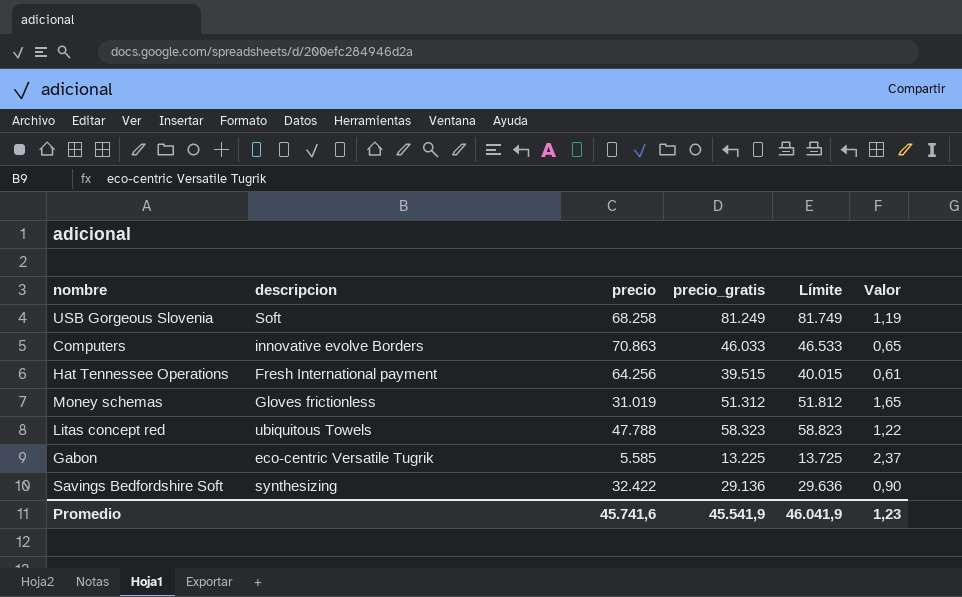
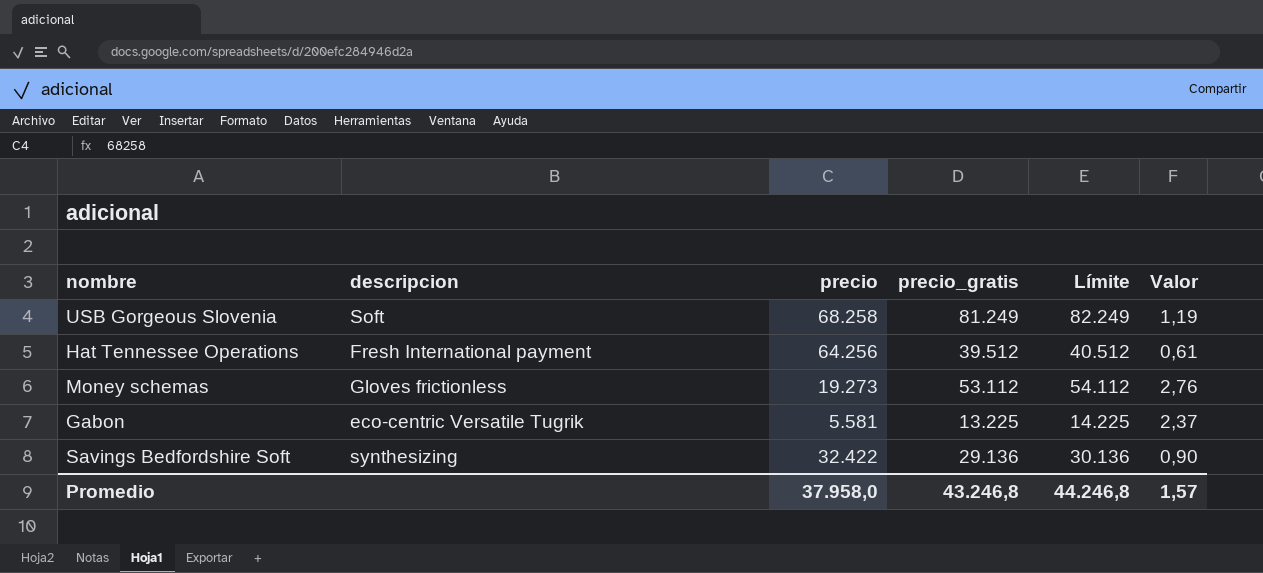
column Límite | formula: [precio_gratis] + 500 -> [precio_gratis] + 1000
row Computers: innovative evolve Borders | 70.863 | 46.033 | 46.533 | 0,65 -> none
row Litas concept red: ubiquitous Towels | 47.788 | 58.323 | 58.823 | 1,22 -> none
Hat Tennessee Operations | precio_gratis: 39.515 -> 39.512
Money schemas | precio: 31.019 -> 19.273
Money schemas | precio_gratis: 51.312 -> 53.112
Money schemas | Valor: 1,65 -> 2,76
Gabon | precio: 5.585 -> 5.581
Promedio | precio: 45.741,6 -> 37.958,0
Promedio | precio_gratis: 45.541,9 -> 43.246,8
Promedio | Límite: 46.041,9 -> 44.246,8
Promedio | Valor: 1,23 -> 1,57

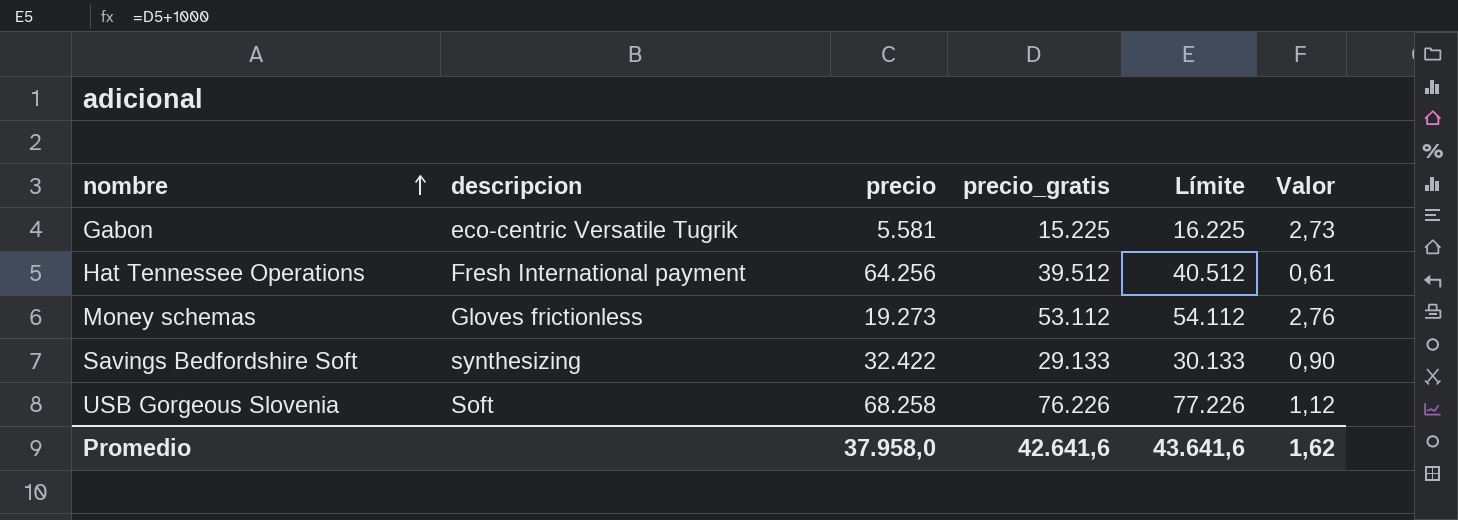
row order: none -> nombre ascending
Gabon | precio_gratis: 13.225 -> 15.225
Gabon | Límite: 14.225 -> 16.225
Gabon | Valor: 2,37 -> 2,73
Savings Bedfordshire Soft | precio_gratis: 29.136 -> 29.133
Savings Bedfordshire Soft | Límite: 30.136 -> 30.133
USB Gorgeous Slovenia | precio_gratis: 81.249 -> 76.226
USB Gorgeous Slovenia | Límite: 82.249 -> 77.226
USB Gorgeous Slovenia | Valor: 1,19 -> 1,12
Promedio | precio_gratis: 43.246,8 -> 42.641,6
Promedio | Límite: 44.246,8 -> 43.641,6
Promedio | Valor: 1,57 -> 1,62

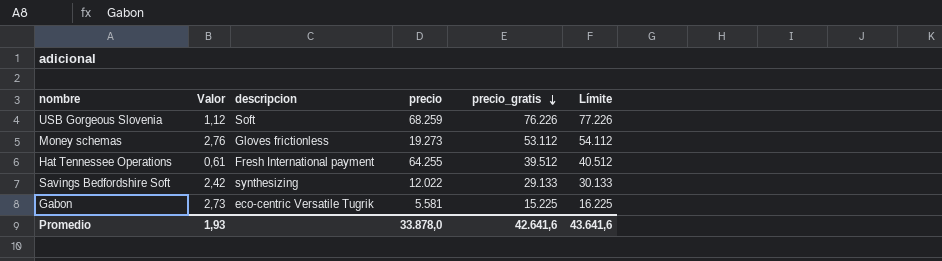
row order: nombre ascending -> precio_gratis descending
column Valor | position: 6 -> 2
USB Gorgeous Slovenia | precio: 68.258 -> 68.259
Hat Tennessee Operations | precio: 64.256 -> 64.255
Savings Bedfordshire Soft | Valor: 0,90 -> 2,42
Savings Bedfordshire Soft | precio: 32.422 -> 12.022
Promedio | Valor: 1,62 -> 1,93
Promedio | precio: 37.958,0 -> 33.878,0

